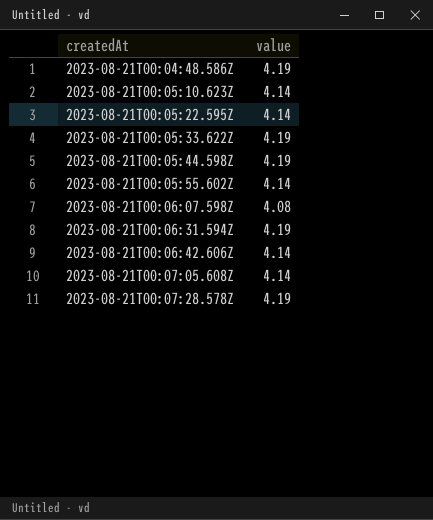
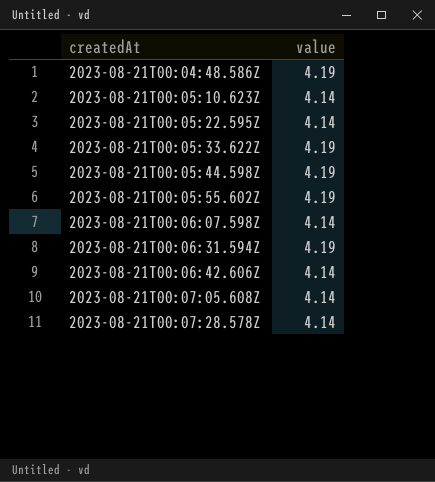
2023-08-21T00:05:55.602Z | value: 4.14 -> 4.19
2023-08-21T00:06:07.598Z | value: 4.08 -> 4.14
2023-08-21T00:07:28.578Z | value: 4.19 -> 4.14

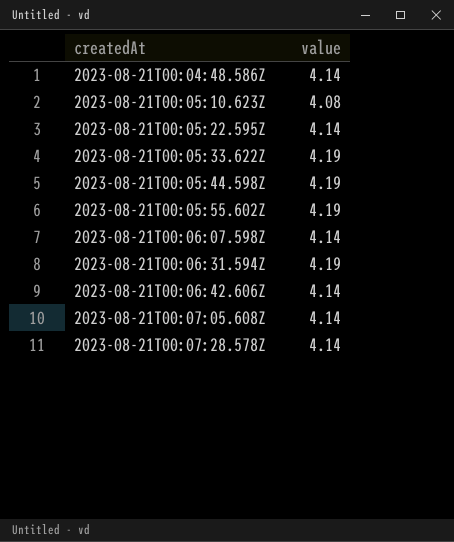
2023-08-21T00:04:48.586Z | value: 4.19 -> 4.14
2023-08-21T00:05:10.623Z | value: 4.14 -> 4.08

